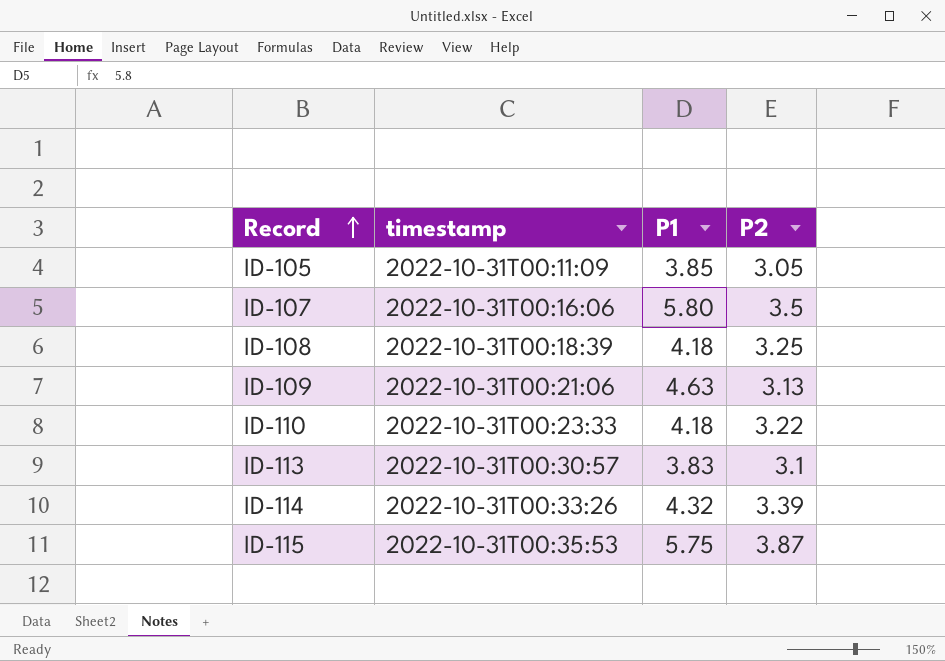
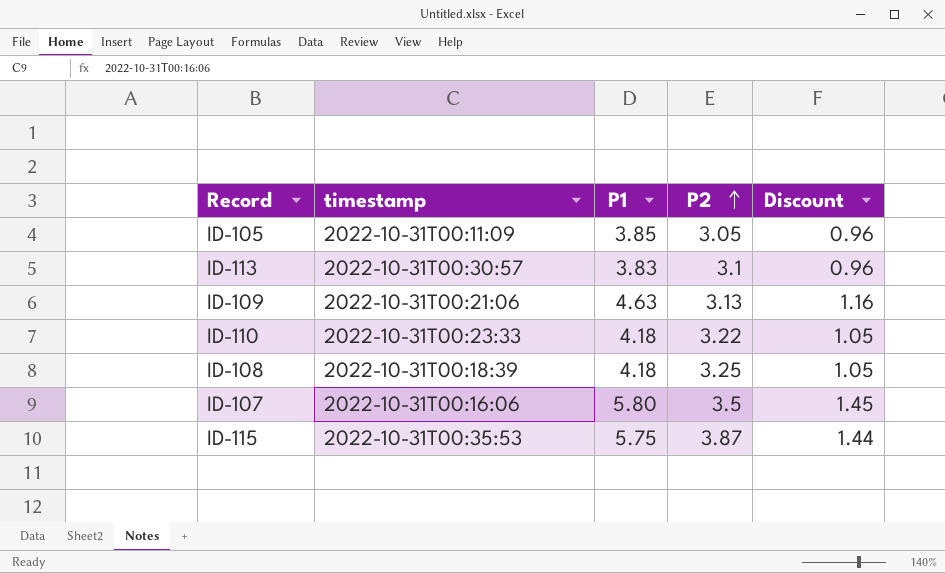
row order: Record ascending -> P2 ascending
column Discount | formula: none -> [P1] * 0.25
row ID-114: 2022-10-31T00:33:26 | 4.32 | 3.39 -> none

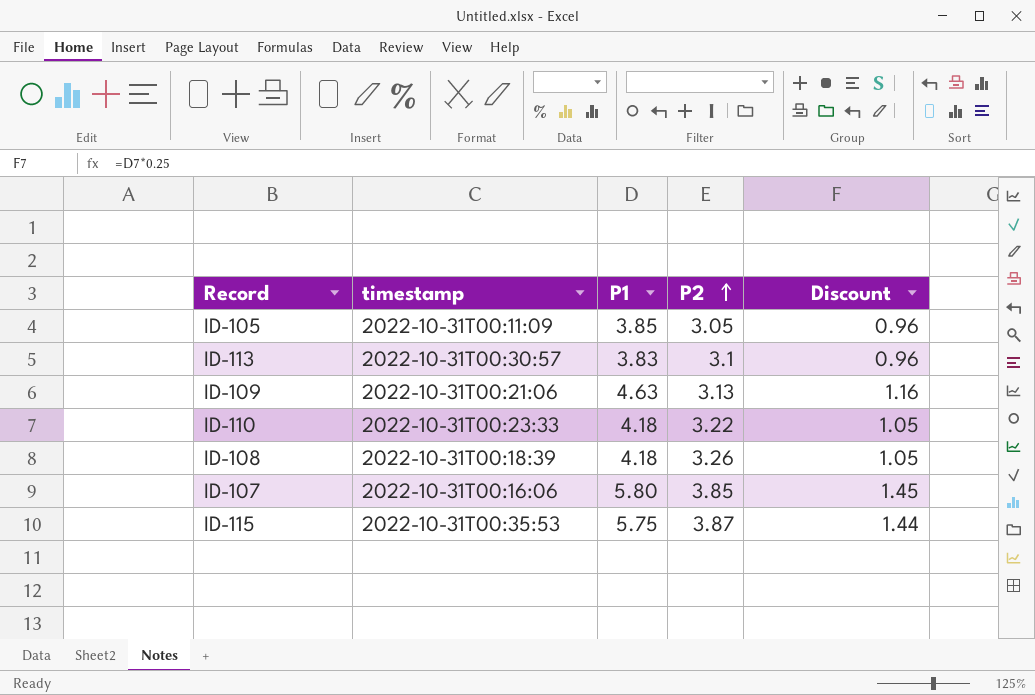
ID-108 | P2: 3.25 -> 3.26
ID-107 | P2: 3.5 -> 3.85

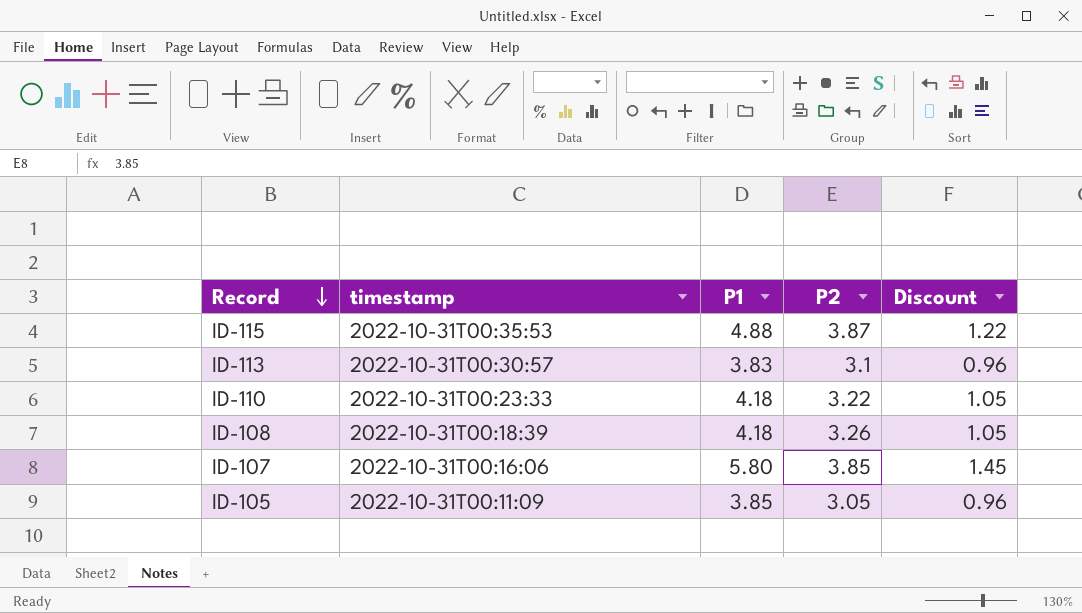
row order: P2 ascending -> Record descending
row ID-109: 2022-10-31T00:21:06 | 4.63 | 3.13 | 1.16 -> none
ID-115 | P1: 5.75 -> 4.88
ID-115 | Discount: 1.44 -> 1.22

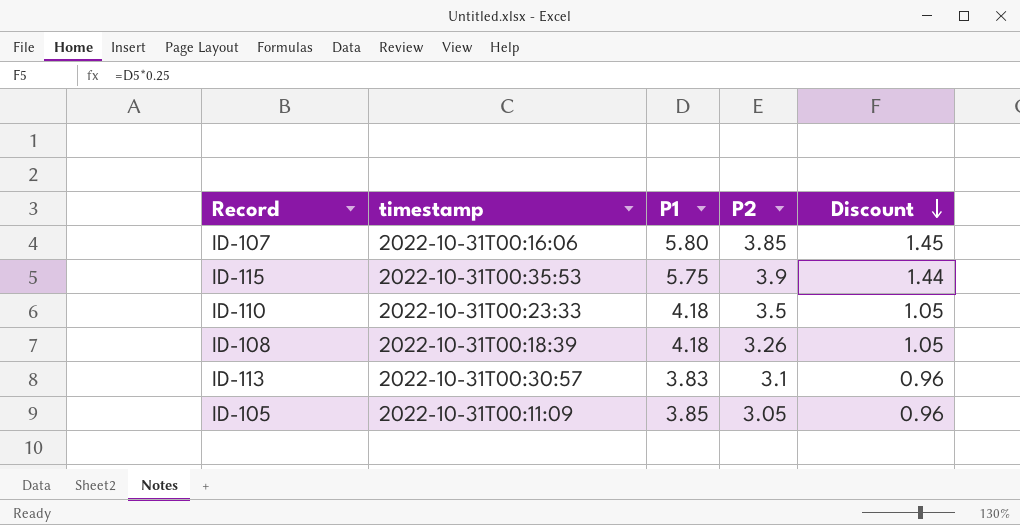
row order: Record descending -> Discount descending
ID-115 | P1: 4.88 -> 5.75
ID-115 | P2: 3.87 -> 3.9
ID-115 | Discount: 1.22 -> 1.44
ID-110 | P2: 3.22 -> 3.5

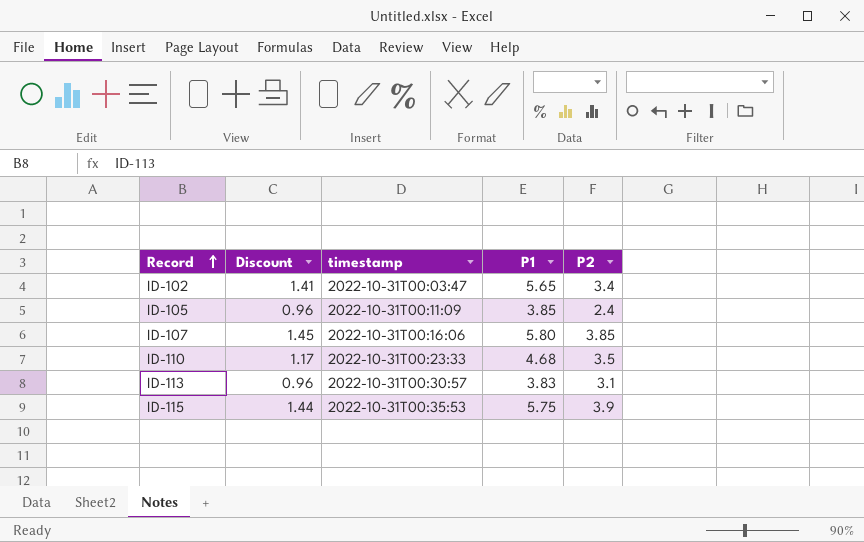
row order: Discount descending -> Record ascending
column Discount | position: 5 -> 2
row ID-108: 2022-10-31T00:18:39 | 4.18 | 3.26 | 1.05 -> none
row ID-102: none -> 1.41 | 2022-10-31T00:03:47 | 5.65 | 3.4
ID-105 | P2: 3.05 -> 2.4
ID-110 | Discount: 1.05 -> 1.17
ID-110 | P1: 4.18 -> 4.68

